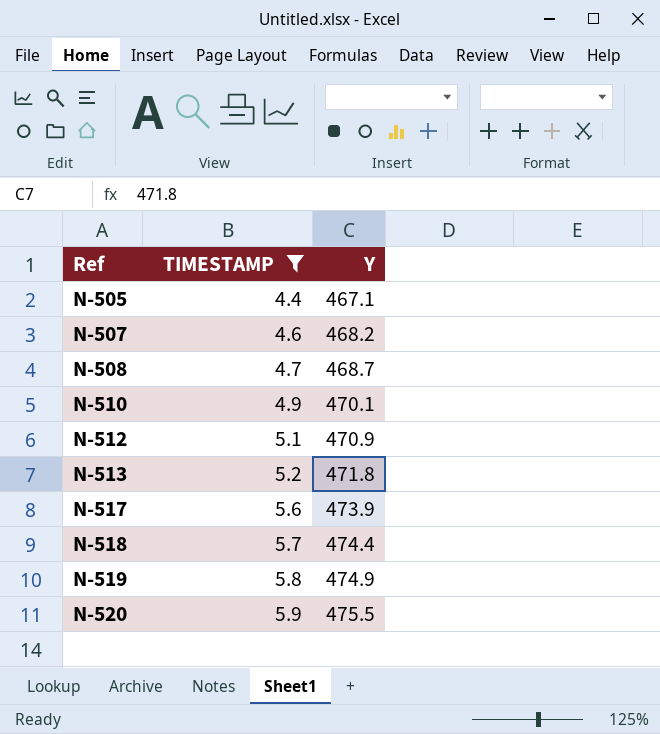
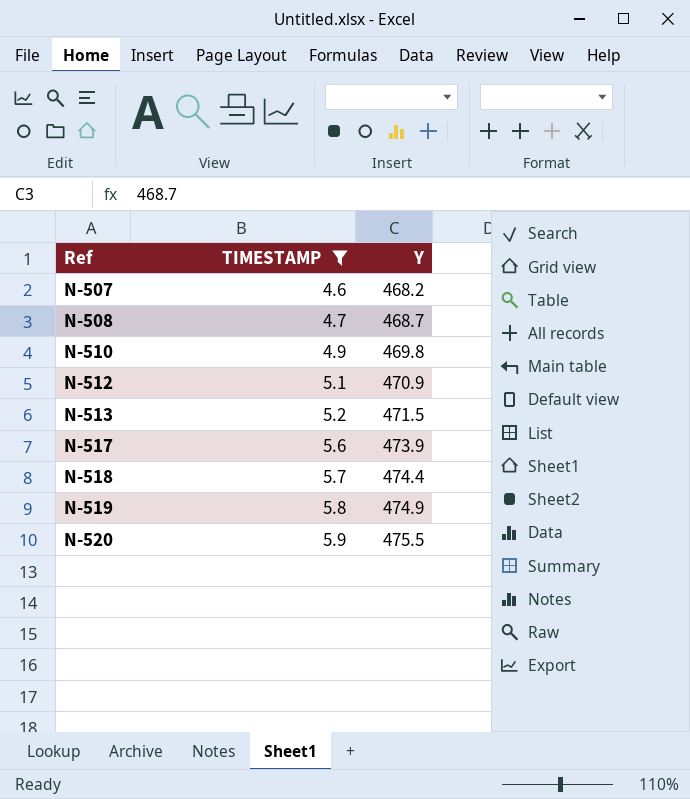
row N-505: 4.4 | 467.1 -> none
N-510 | Y: 470.1 -> 469.8
N-513 | Y: 471.8 -> 471.5

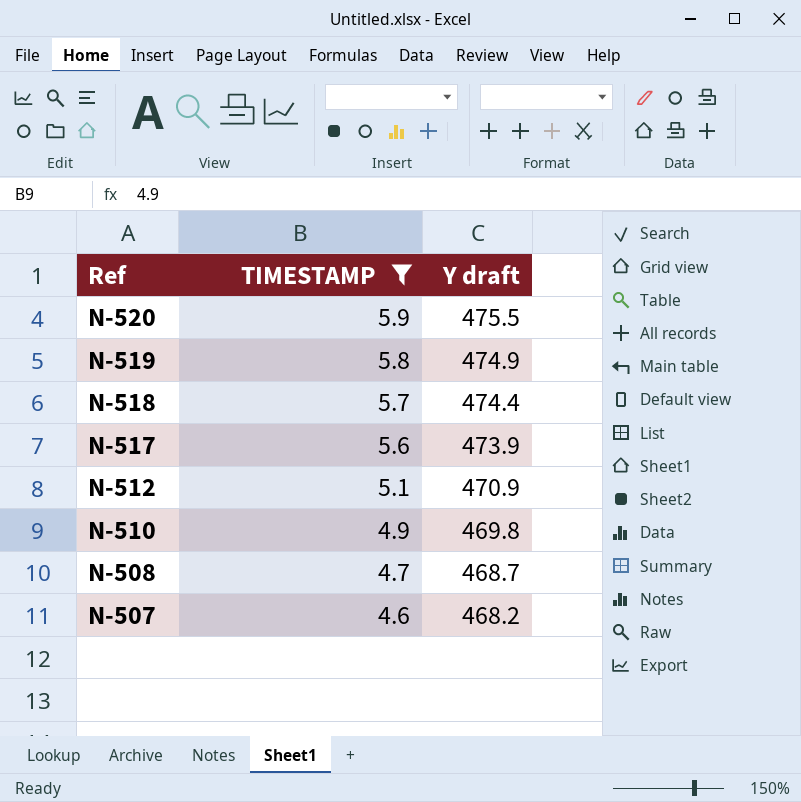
row order: Ref ascending -> Ref descending
column name: Y -> Y draft
row N-513: 5.2 | 471.5 -> none

